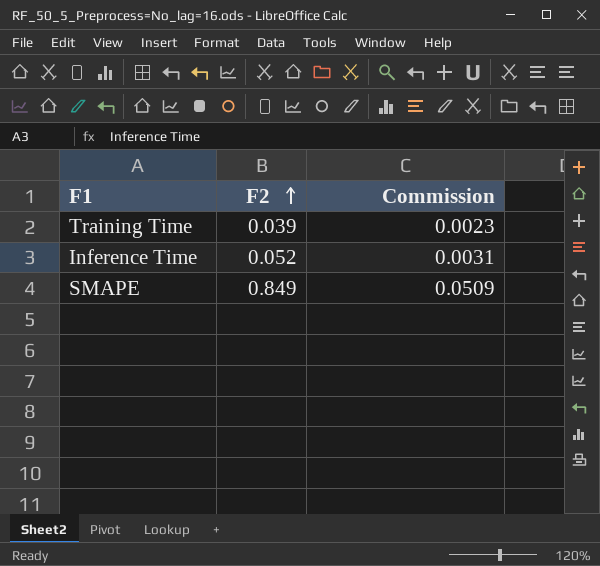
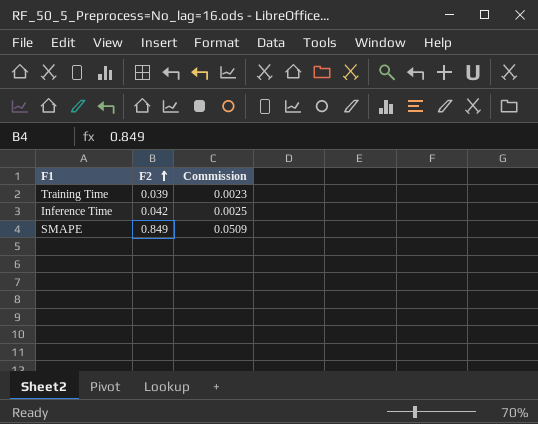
Inference Time | F2: 0.052 -> 0.042
Inference Time | Commission: 0.0031 -> 0.0025

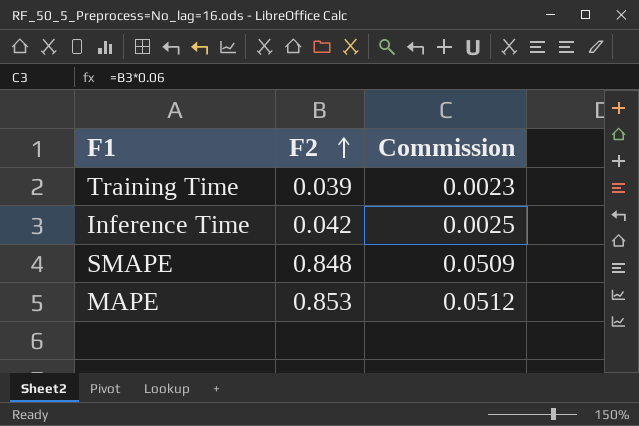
SMAPE | F2: 0.849 -> 0.848
row MAPE: none -> 0.853 | 0.0512

